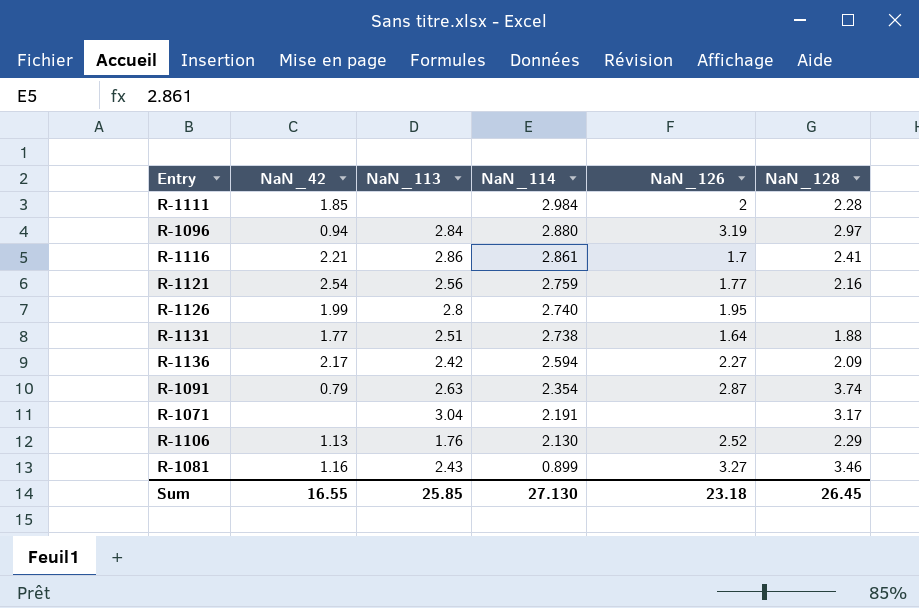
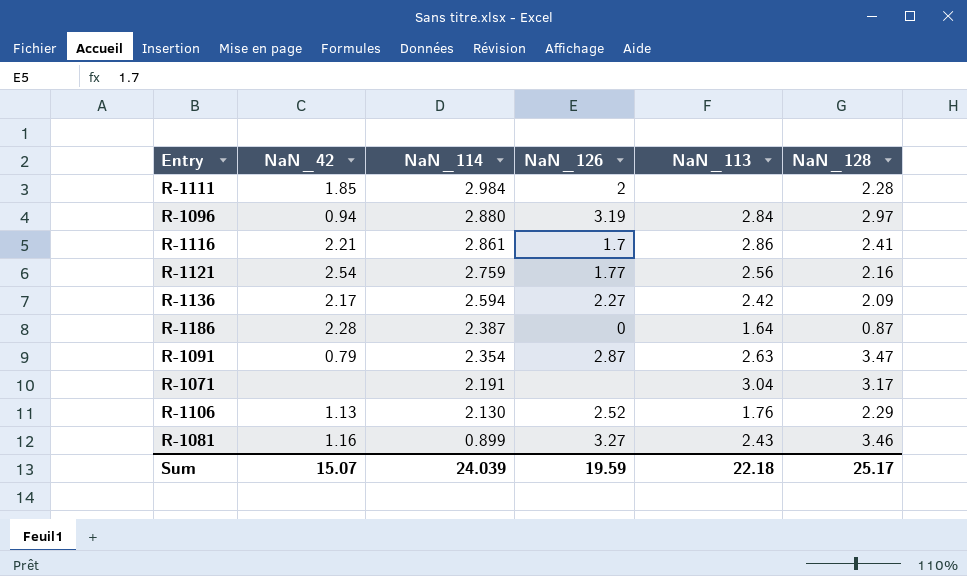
column NaN_113 | position: 3 -> 5
row R-1126: 1.99 | 2.8 | 2.740 | 1.95 | none -> none
row R-1131: 1.77 | 2.51 | 2.738 | 1.64 | 1.88 -> none
row R-1186: none -> 2.28 | 2.387 | 0 | 1.64 | 0.87
R-1091 | NaN_128: 3.74 -> 3.47
Sum | NaN_42: 16.55 -> 15.07
Sum | NaN_114: 27.130 -> 24.039
Sum | NaN_126: 23.18 -> 19.59
Sum | NaN_113: 25.85 -> 22.18
Sum | NaN_128: 26.45 -> 25.17

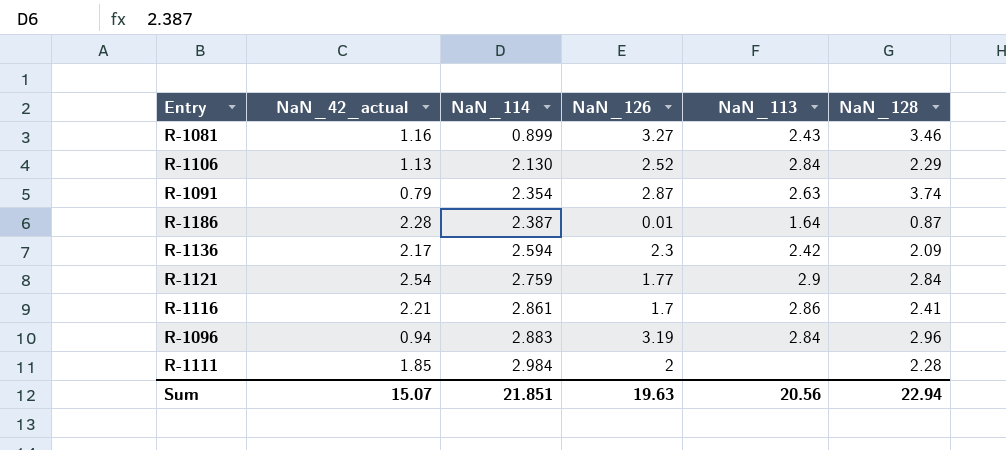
row order: NaN_114 descending -> NaN_114 ascending
column name: NaN_42 -> NaN_42_actual
row R-1071: none | 2.191 | none | 3.04 | 3.17 -> none
R-1106 | NaN_113: 1.76 -> 2.84
R-1091 | NaN_128: 3.47 -> 3.74
R-1186 | NaN_126: 0 -> 0.01
R-1136 | NaN_126: 2.27 -> 2.3
R-1121 | NaN_113: 2.56 -> 2.9
R-1121 | NaN_128: 2.16 -> 2.84
R-1096 | NaN_114: 2.880 -> 2.883
R-1096 | NaN_128: 2.97 -> 2.96
Sum | NaN_114: 24.039 -> 21.851
Sum | NaN_126: 19.59 -> 19.63
Sum | NaN_113: 22.18 -> 20.56
Sum | NaN_128: 25.17 -> 22.94

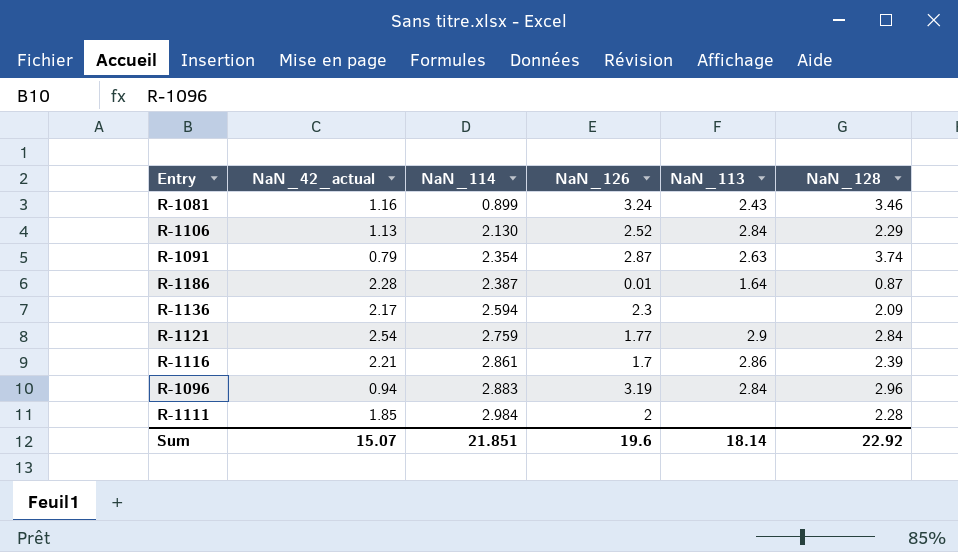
R-1081 | NaN_126: 3.27 -> 3.24
R-1136 | NaN_113: 2.42 -> none
R-1116 | NaN_128: 2.41 -> 2.39
Sum | NaN_126: 19.63 -> 19.6
Sum | NaN_113: 20.56 -> 18.14
Sum | NaN_128: 22.94 -> 22.92

